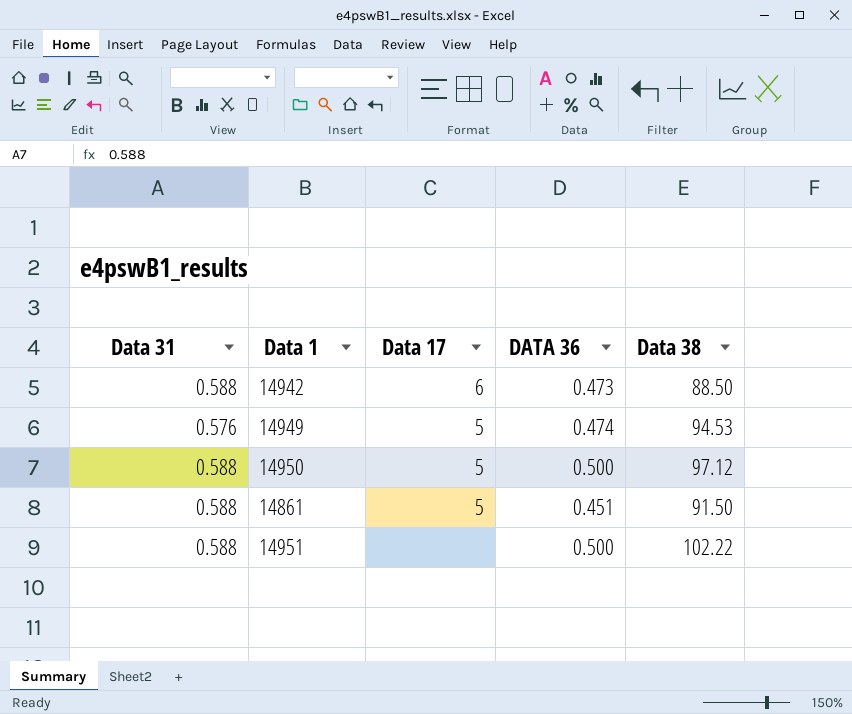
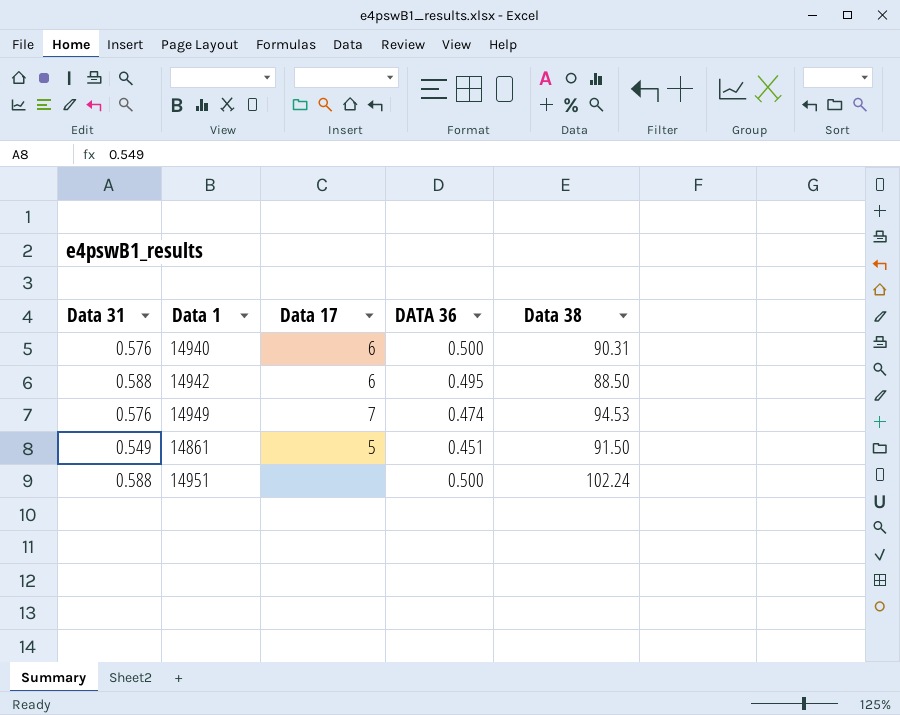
row 14950: 0.588 | 5 | 0.500 | 97.12 -> none
row 14940: none -> 0.576 | 6 | 0.500 | 90.31
14942 | DATA 36: 0.473 -> 0.495
14949 | Data 17: 5 -> 7
14861 | Data 31: 0.588 -> 0.549
14951 | Data 38: 102.22 -> 102.24

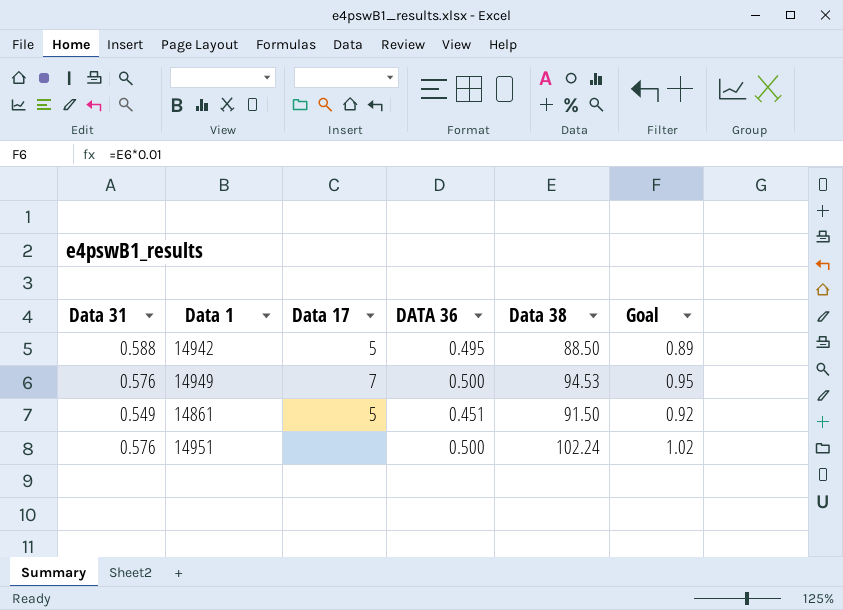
column Goal | formula: none -> [Data 38] * 0.01
row 14940: 0.576 | 6 | 0.500 | 90.31 -> none
14942 | Data 17: 6 -> 5
14949 | DATA 36: 0.474 -> 0.500
14951 | Data 31: 0.588 -> 0.576

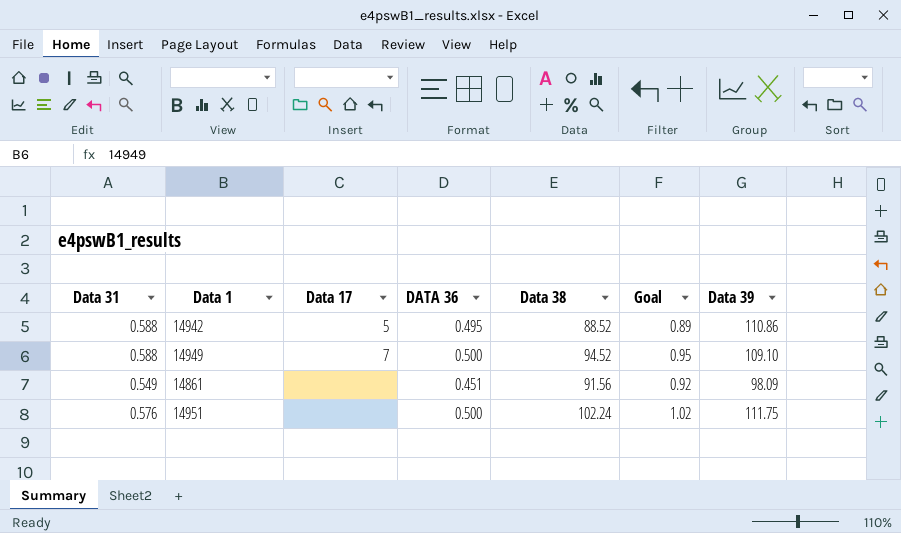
column Data 39 | position: none -> 7
14942 | Data 38: 88.50 -> 88.52
14949 | Data 31: 0.576 -> 0.588
14949 | Data 38: 94.53 -> 94.52
14861 | Data 17: 5 -> none
14861 | Data 38: 91.50 -> 91.56

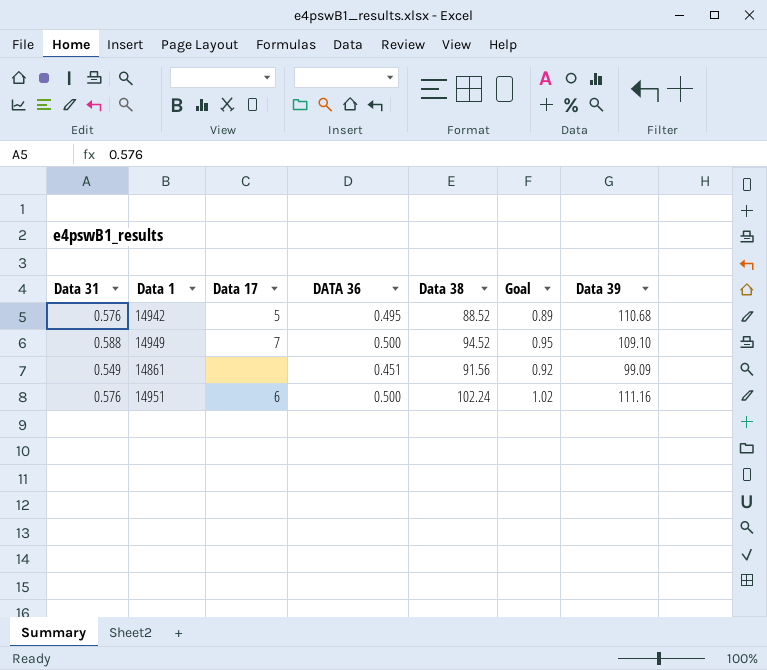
14942 | Data 31: 0.588 -> 0.576
14942 | Data 39: 110.86 -> 110.68
14861 | Data 39: 98.09 -> 99.09
14951 | Data 17: none -> 6
14951 | Data 39: 111.75 -> 111.16

